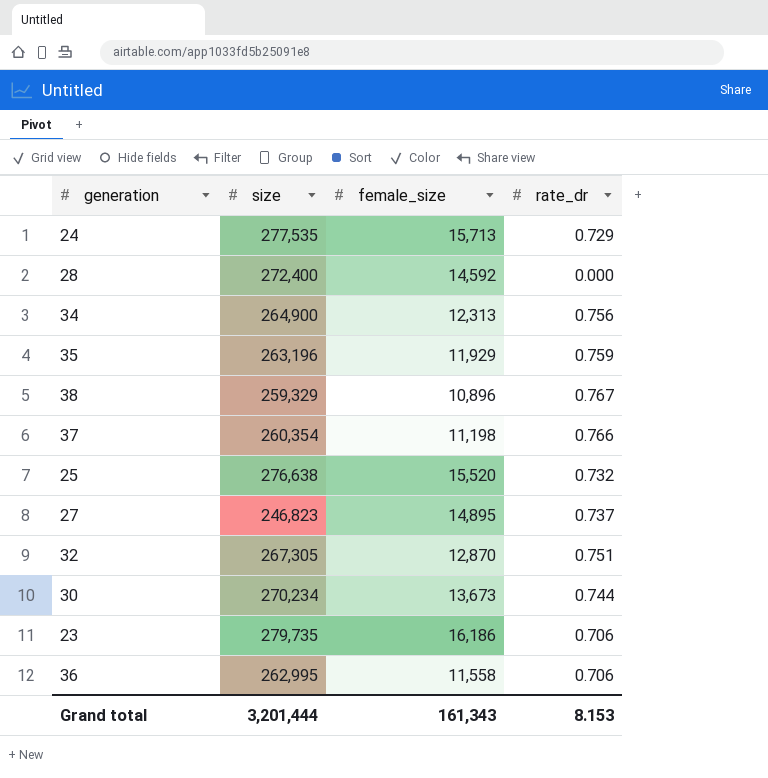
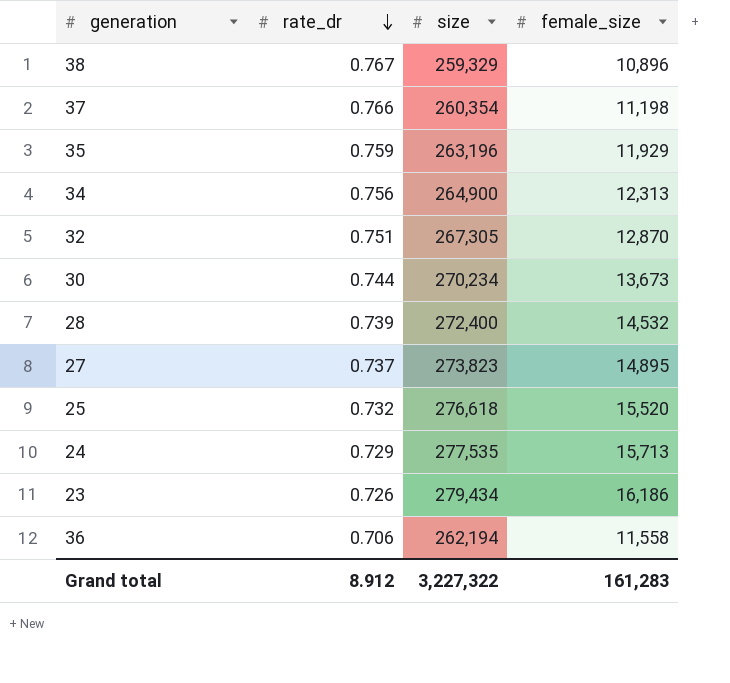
row order: none -> rate_dr descending
column rate_dr | position: 4 -> 2
28 | rate_dr: 0.000 -> 0.739
28 | female_size: 14,592 -> 14,532
27 | size: 246,823 -> 273,823
25 | size: 276,638 -> 276,618
23 | rate_dr: 0.706 -> 0.726
23 | size: 279,735 -> 279,434
36 | size: 262,995 -> 262,194
Grand total | rate_dr: 8.153 -> 8.912
Grand total | size: 3,201,444 -> 3,227,322
Grand total | female_size: 161,343 -> 161,283

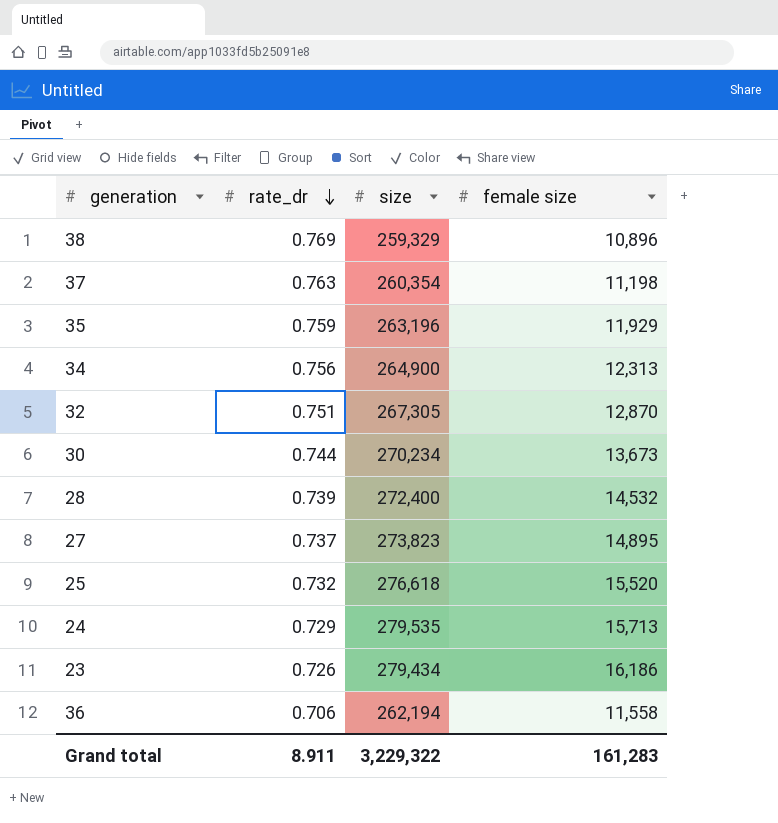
column name: female_size -> female size
38 | rate_dr: 0.767 -> 0.769
37 | rate_dr: 0.766 -> 0.763
24 | size: 277,535 -> 279,535
Grand total | rate_dr: 8.912 -> 8.911
Grand total | size: 3,227,322 -> 3,229,322

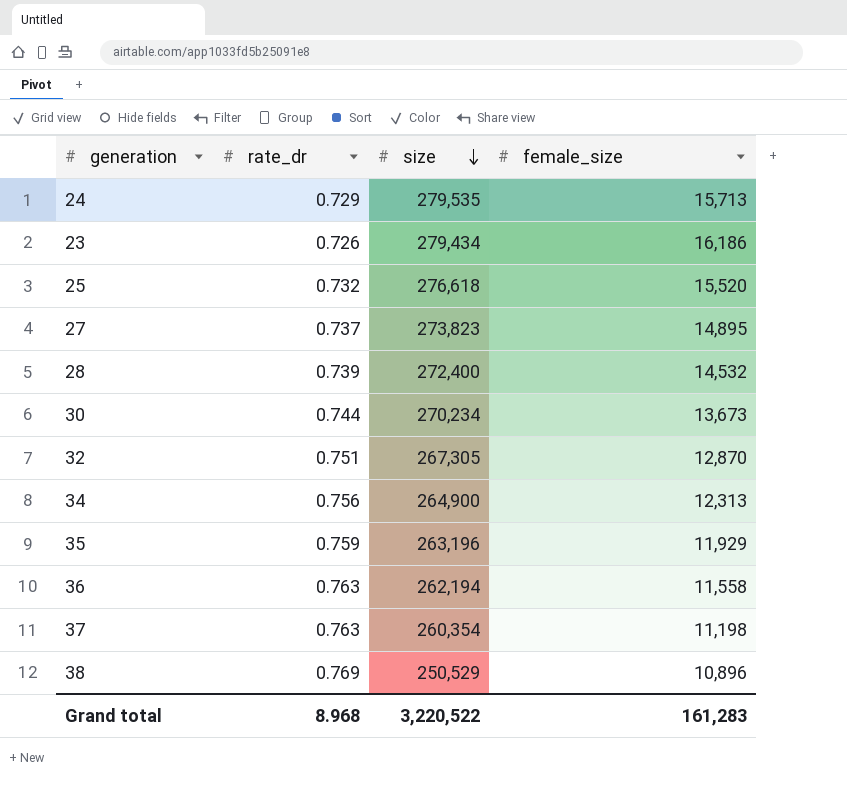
row order: rate_dr descending -> size descending
column name: female size -> female_size
36 | rate_dr: 0.706 -> 0.763
38 | size: 259,329 -> 250,529
Grand total | rate_dr: 8.911 -> 8.968
Grand total | size: 3,229,322 -> 3,220,522

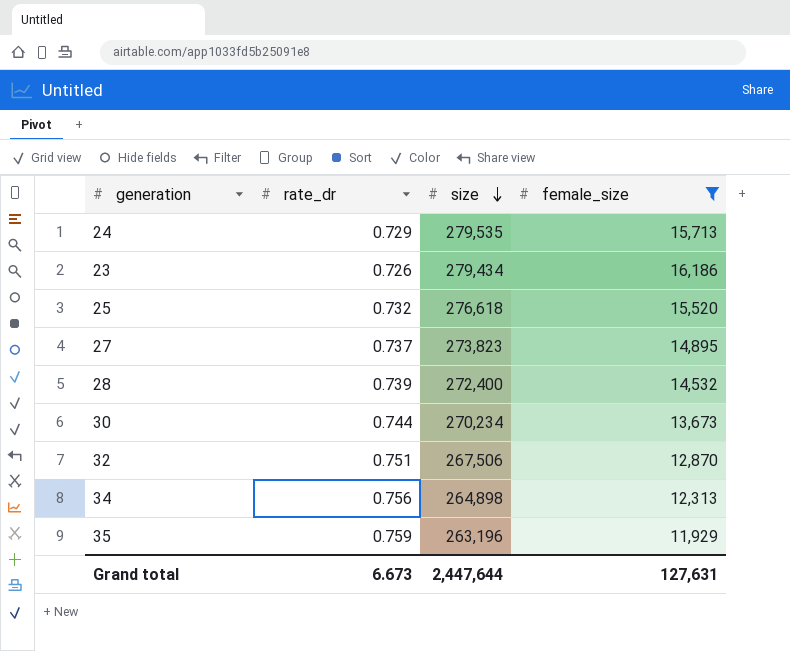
filter: none -> female_size >= 11,929
32 | size: 267,305 -> 267,506
34 | size: 264,900 -> 264,898
Grand total | rate_dr: 8.968 -> 6.673
Grand total | size: 3,220,522 -> 2,447,644
Grand total | female_size: 161,283 -> 127,631

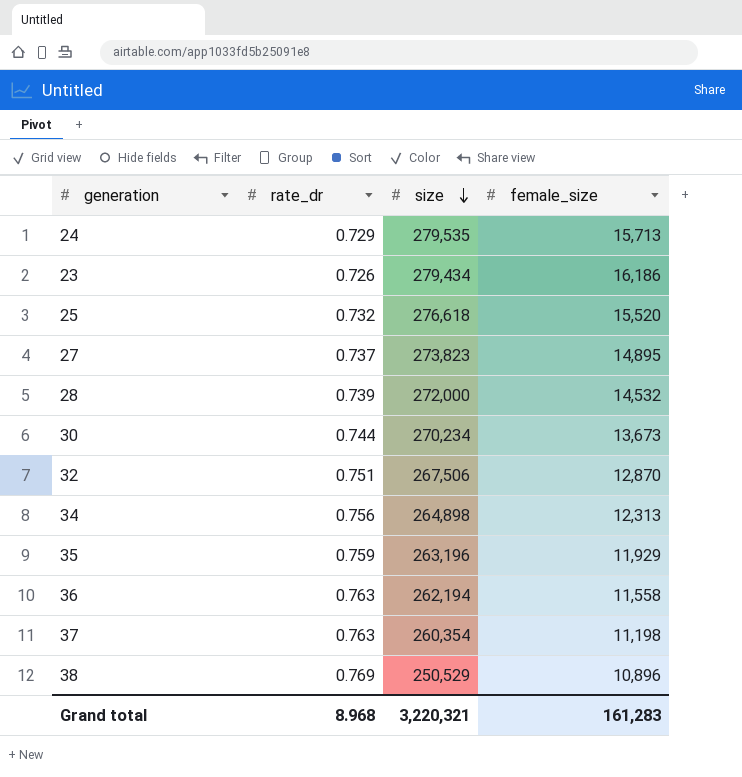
filter: female_size >= 11,929 -> none
28 | size: 272,400 -> 272,000
Grand total | rate_dr: 6.673 -> 8.968
Grand total | size: 2,447,644 -> 3,220,321
Grand total | female_size: 127,631 -> 161,283

